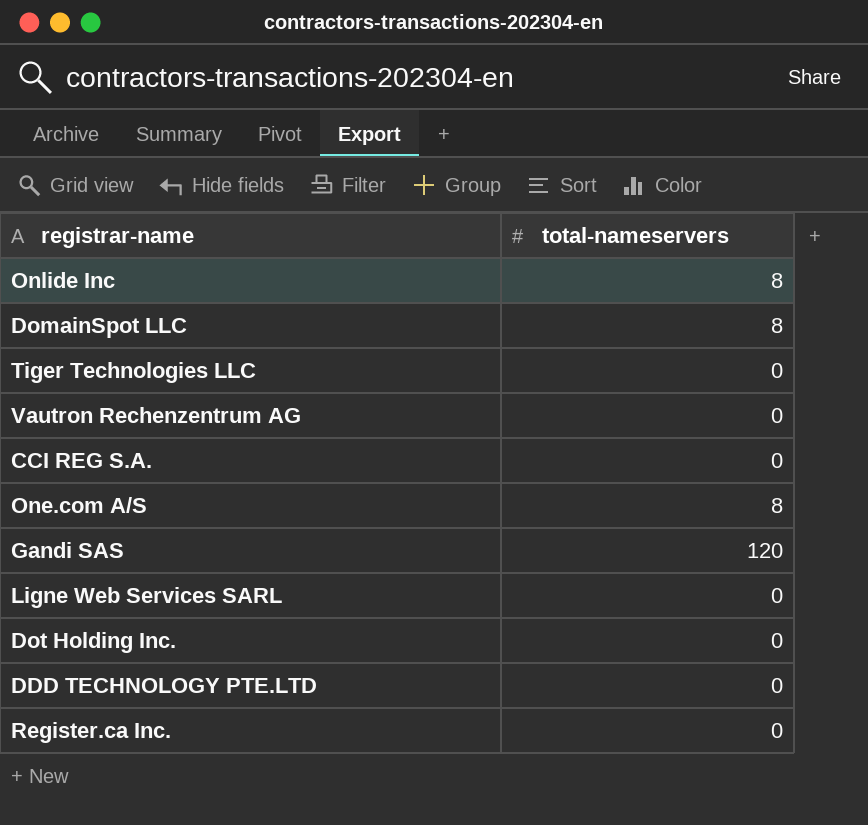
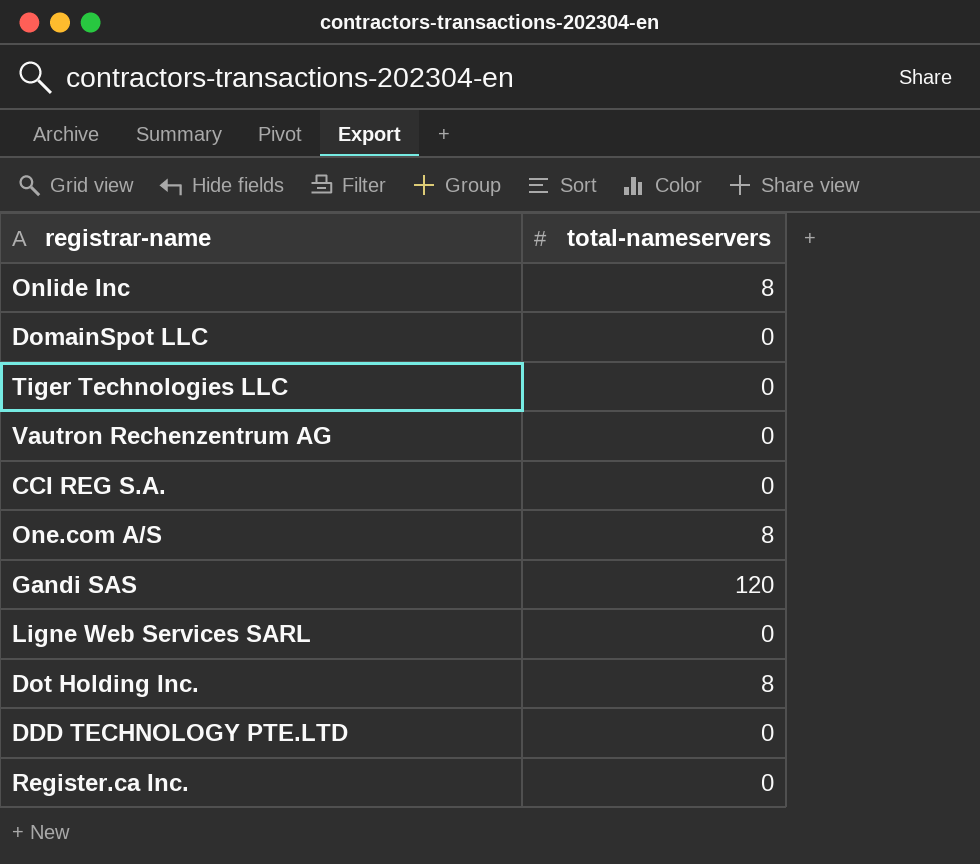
DomainSpot LLC | total-nameservers: 8 -> 0
Dot Holding Inc. | total-nameservers: 0 -> 8

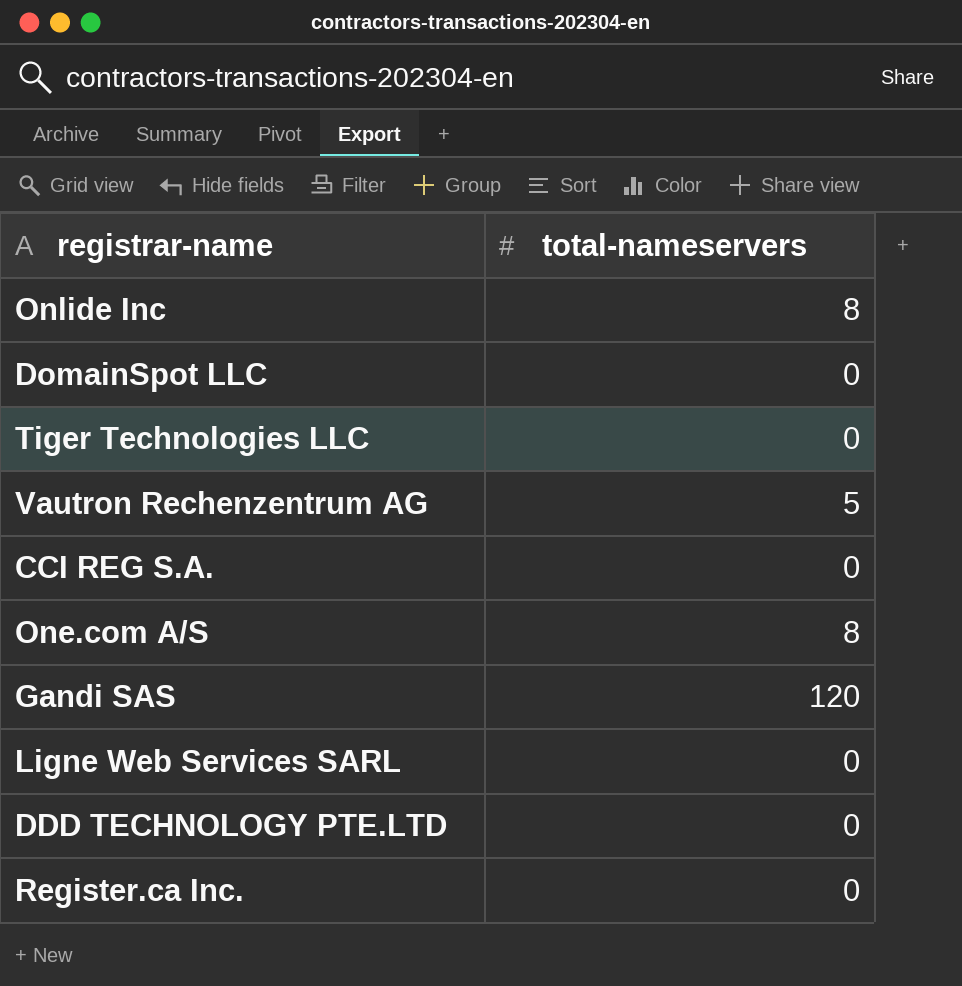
row Dot Holding Inc.: 8 -> none
Vautron Rechenzentrum AG | total-nameservers: 0 -> 5

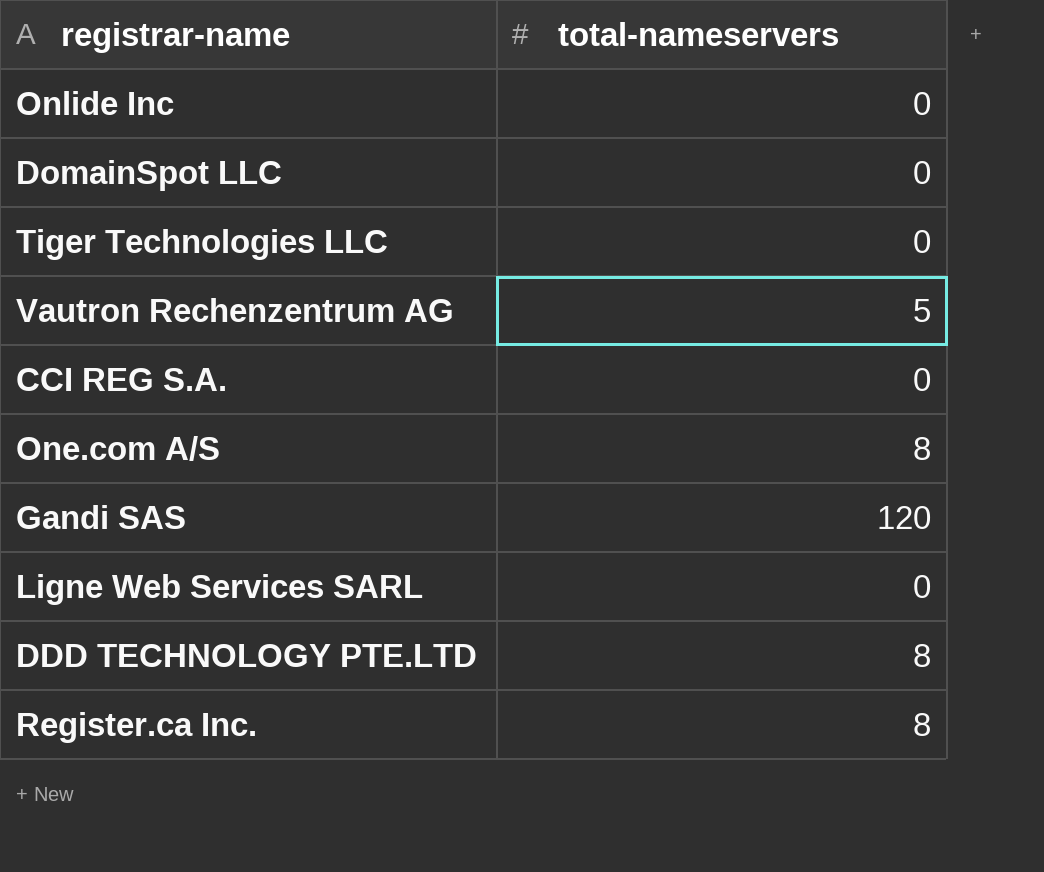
Onlide Inc | total-nameservers: 8 -> 0
DDD TECHNOLOGY PTE.LTD | total-nameservers: 0 -> 8
Register.ca Inc. | total-nameservers: 0 -> 8

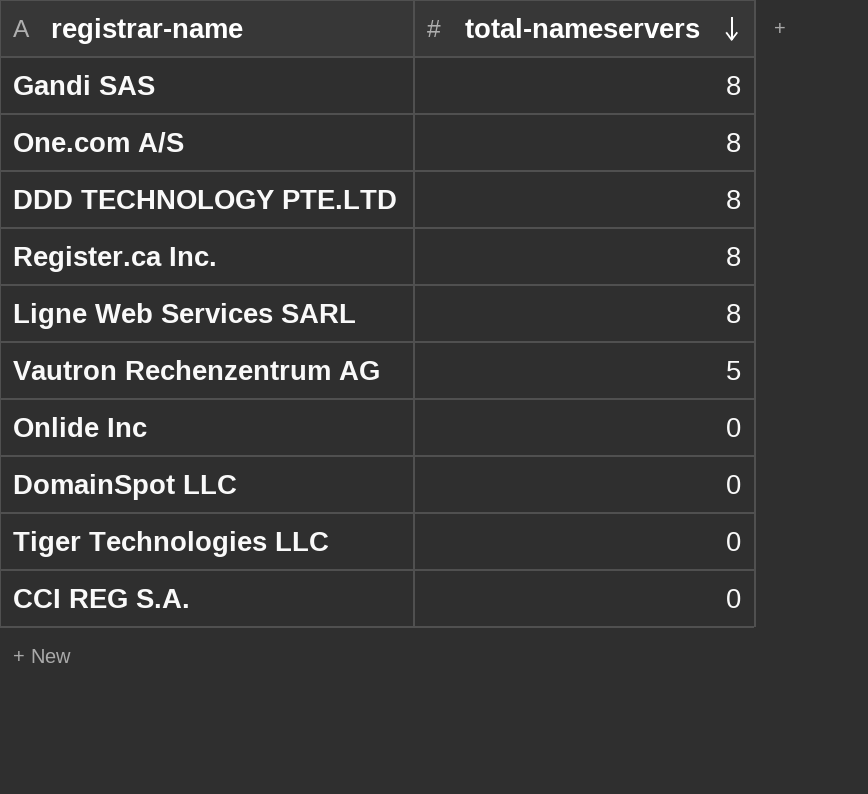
row order: none -> total-nameservers descending
Gandi SAS | total-nameservers: 120 -> 8
Ligne Web Services SARL | total-nameservers: 0 -> 8

